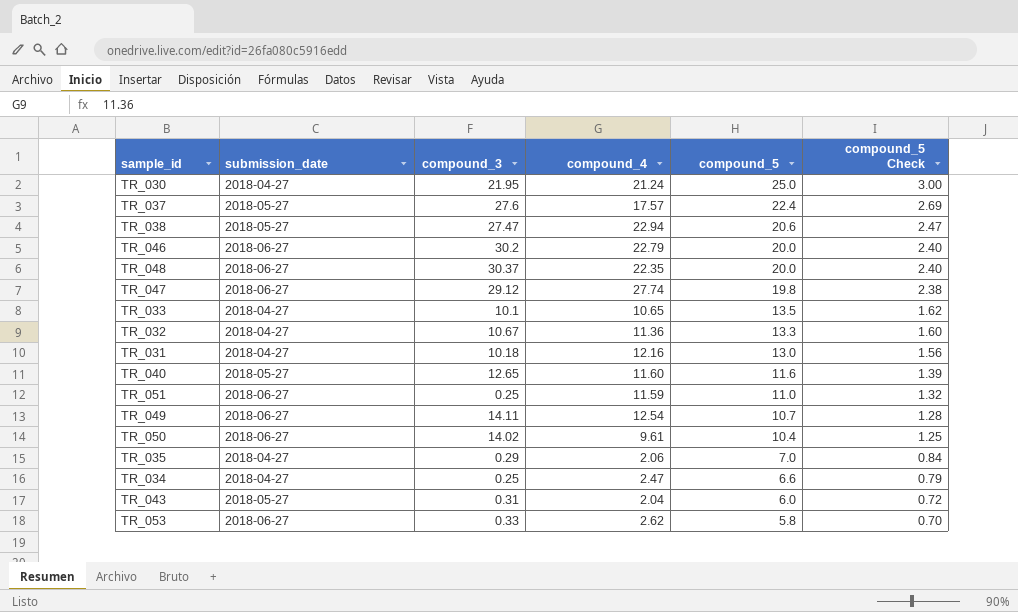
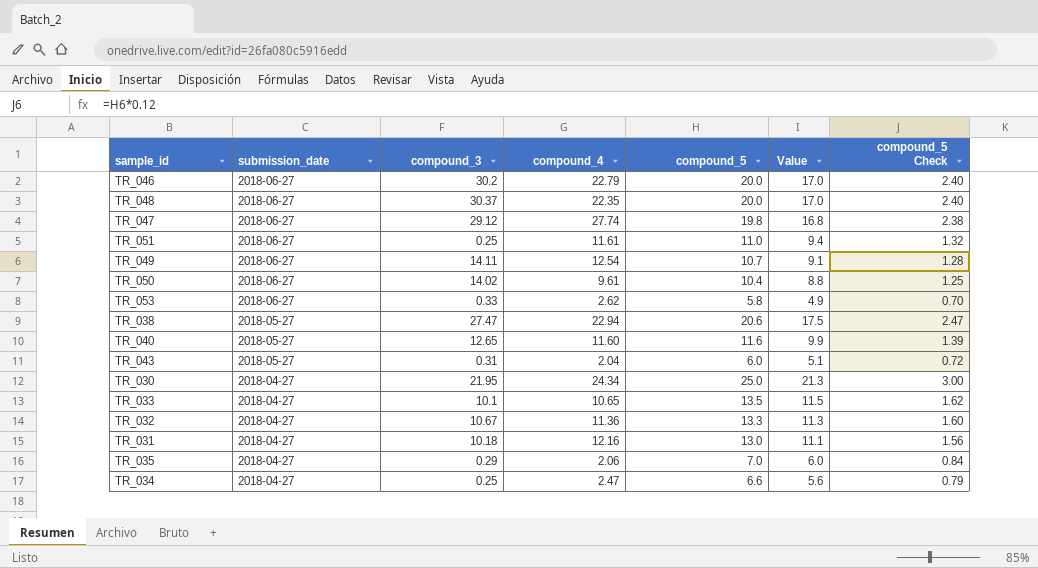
row order: compound_5 descending -> submission_date descending
column Value | formula: none -> [compound_5] * 0.85
row TR_037: 2018-05-27 | 27.6 | 17.57 | 22.4 | 2.69 -> none
TR_051 | compound_4: 11.59 -> 11.61
TR_030 | compound_4: 21.24 -> 24.34

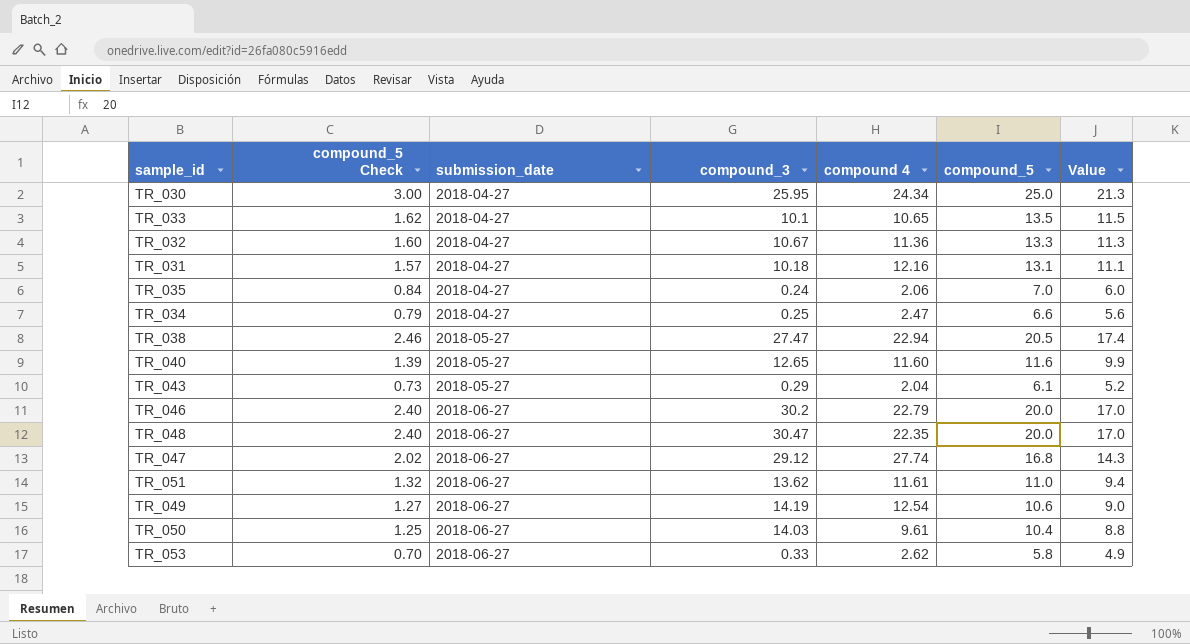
row order: submission_date descending -> submission_date ascending
column compound_5 Check | position: 7 -> 2
column name: compound_4 -> compound 4
TR_030 | compound_3: 21.95 -> 25.95
TR_031 | compound_5 Check: 1.56 -> 1.57
TR_031 | compound_5: 13.0 -> 13.1
TR_035 | compound_3: 0.29 -> 0.24
TR_038 | compound_5 Check: 2.47 -> 2.46
TR_038 | compound_5: 20.6 -> 20.5
TR_038 | Value: 17.5 -> 17.4
TR_043 | compound_5 Check: 0.72 -> 0.73
TR_043 | compound_3: 0.31 -> 0.29
TR_043 | compound_5: 6.0 -> 6.1
TR_043 | Value: 5.1 -> 5.2
TR_048 | compound_3: 30.37 -> 30.47
TR_047 | compound_5 Check: 2.38 -> 2.02
TR_047 | compound_5: 19.8 -> 16.8
TR_047 | Value: 16.8 -> 14.3
TR_051 | compound_3: 0.25 -> 13.62
TR_049 | compound_5 Check: 1.28 -> 1.27
TR_049 | compound_3: 14.11 -> 14.19
TR_049 | compound_5: 10.7 -> 10.6
TR_049 | Value: 9.1 -> 9.0
TR_050 | compound_3: 14.02 -> 14.03

